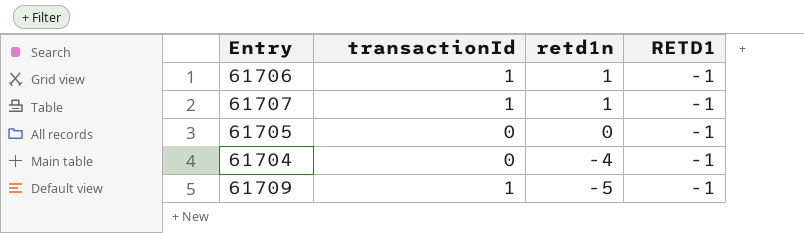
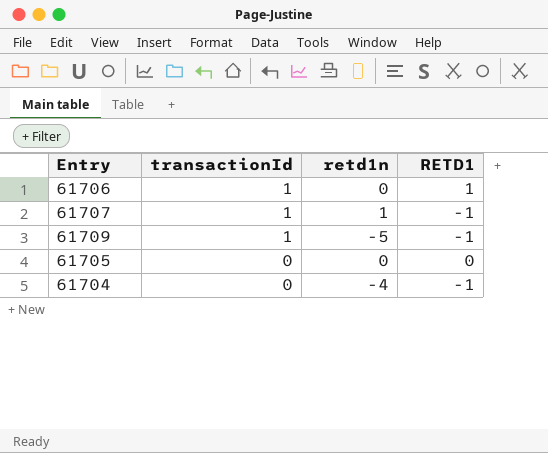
row order: retd1n descending -> transactionId descending
61706 | retd1n: 1 -> 0
61706 | RETD1: -1 -> 1
61705 | RETD1: -1 -> 0

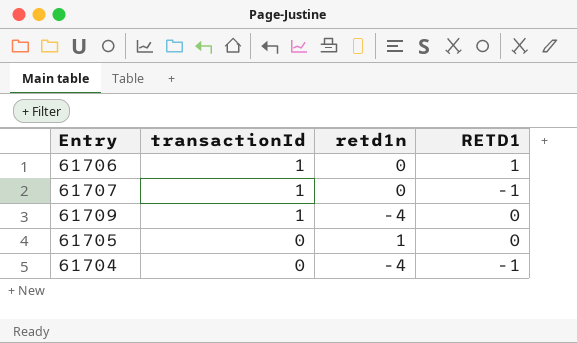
61707 | retd1n: 1 -> 0
61709 | retd1n: -5 -> -4
61709 | RETD1: -1 -> 0
61705 | retd1n: 0 -> 1

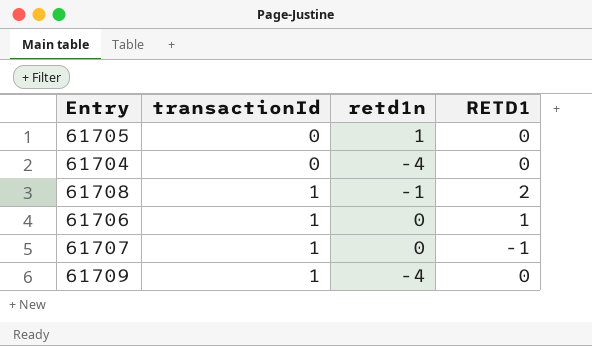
row order: transactionId descending -> transactionId ascending
61704 | RETD1: -1 -> 0
row 61708: none -> 1 | -1 | 2

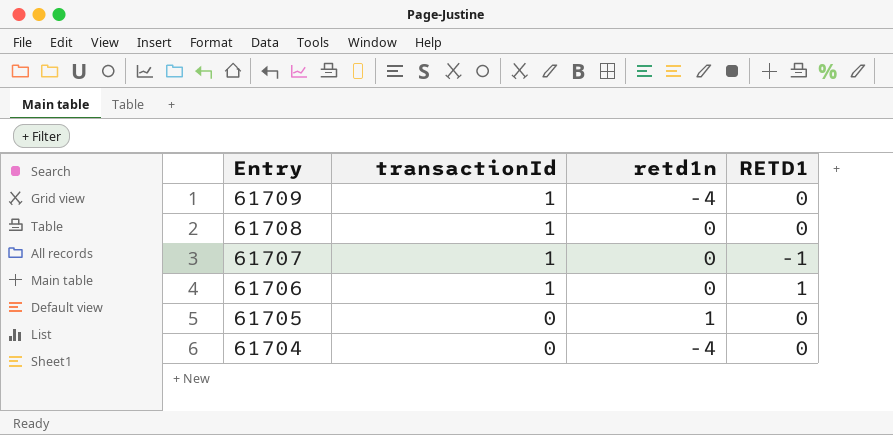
row order: transactionId ascending -> Entry descending
61708 | retd1n: -1 -> 0
61708 | RETD1: 2 -> 0

